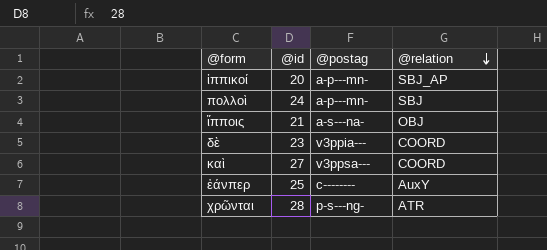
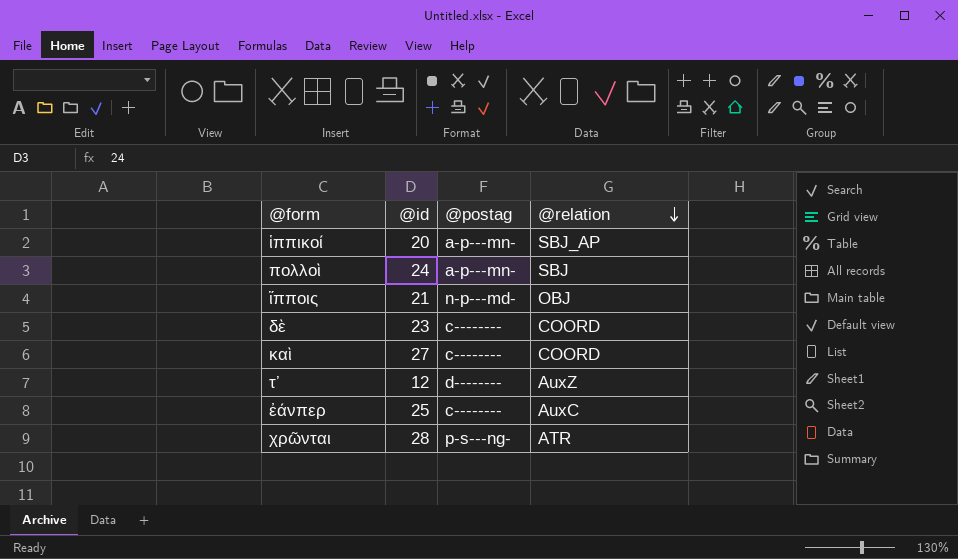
ἵπποις | @postag: a-s---na- -> n-p---md-
δὲ | @postag: v3ppia--- -> c--------
καὶ | @postag: v3ppsa--- -> c--------
row τʼ: none -> 12 | d-------- | AuxZ
ἐάνπερ | @relation: AuxY -> AuxC

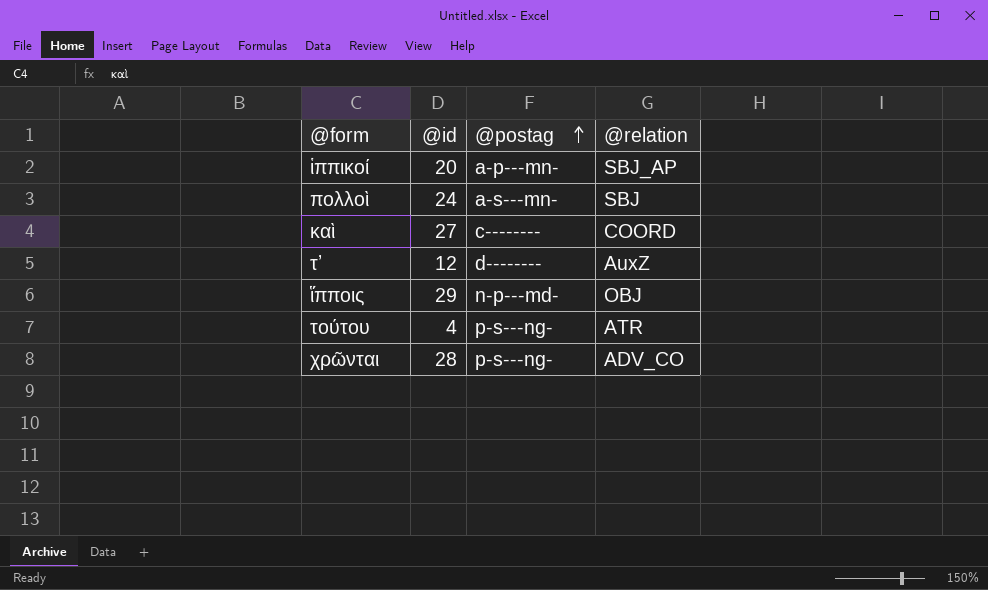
row order: @relation descending -> @postag ascending
row δὲ: 23 | c-------- | COORD -> none
row ἐάνπερ: 25 | c-------- | AuxC -> none
πολλοὶ | @postag: a-p---mn- -> a-s---mn-
ἵπποις | @id: 21 -> 29
row τούτου: none -> 4 | p-s---ng- | ATR
χρῶνται | @relation: ATR -> ADV_CO

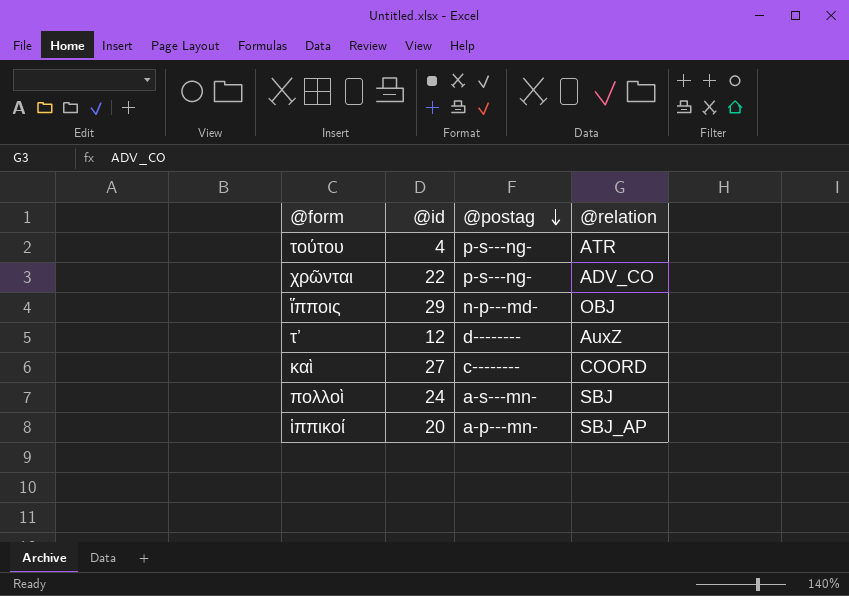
row order: @postag ascending -> @postag descending
χρῶνται | @id: 28 -> 22

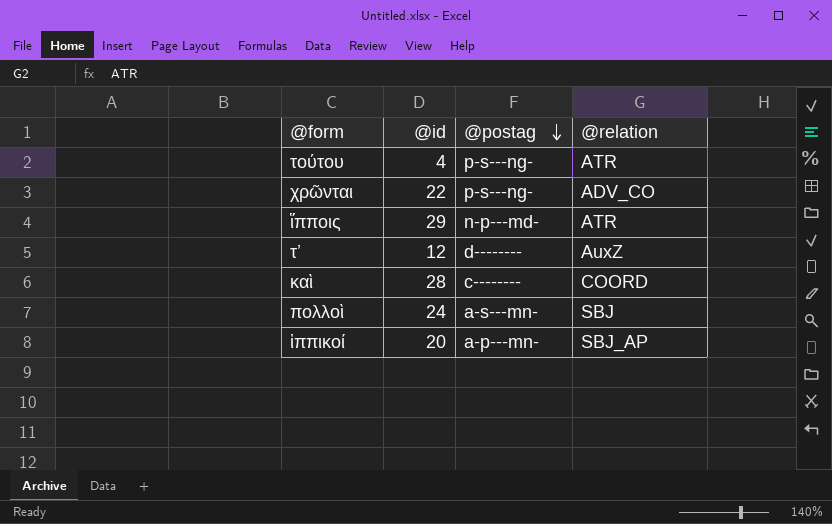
ἵπποις | @relation: OBJ -> ATR
καὶ | @id: 27 -> 28

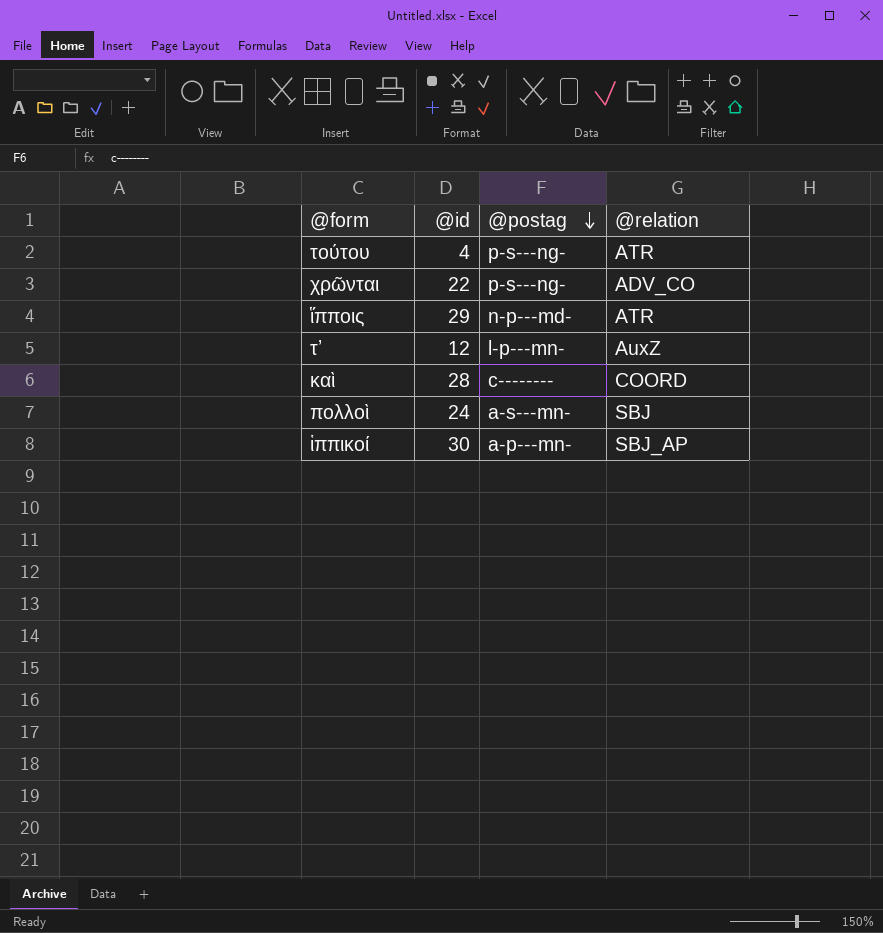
τʼ | @postag: d-------- -> l-p---mn-
ἱππικοί | @id: 20 -> 30

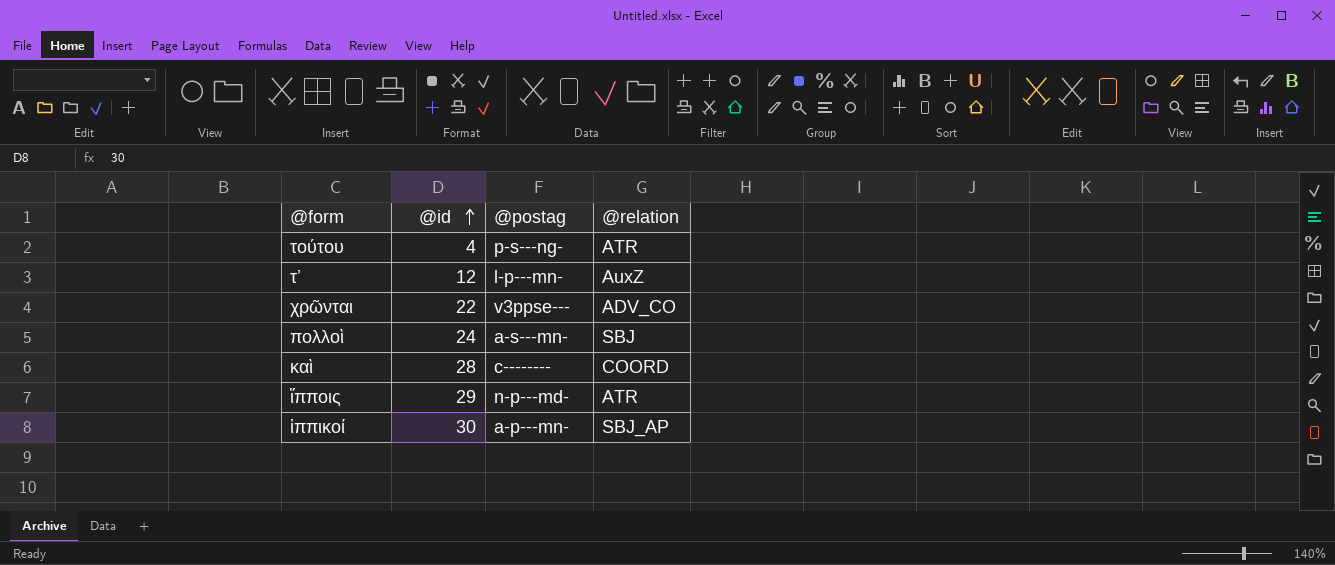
row order: @postag descending -> @id ascending
χρῶνται | @postag: p-s---ng- -> v3ppse---

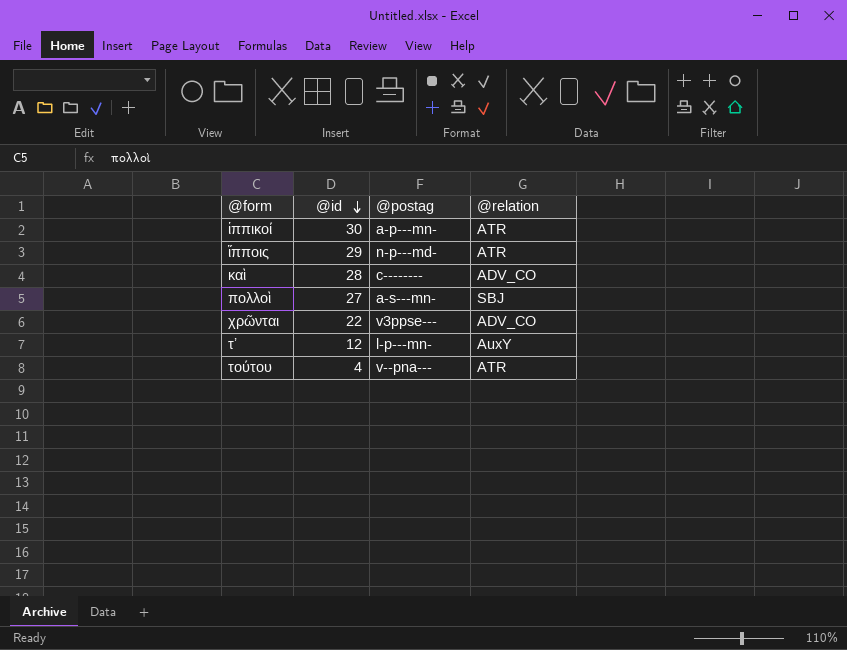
row order: @id ascending -> @id descending
ἱππικοί | @relation: SBJ_AP -> ATR
καὶ | @relation: COORD -> ADV_CO
πολλοὶ | @id: 24 -> 27
τʼ | @relation: AuxZ -> AuxY
τούτου | @postag: p-s---ng- -> v--pna---

